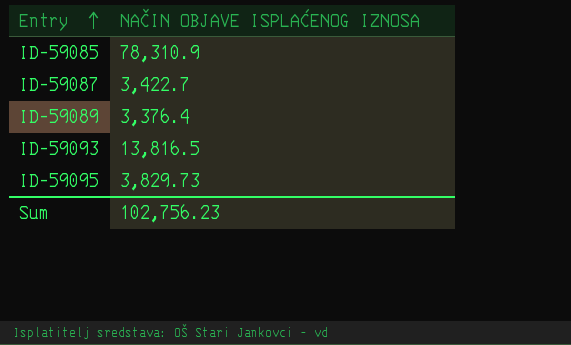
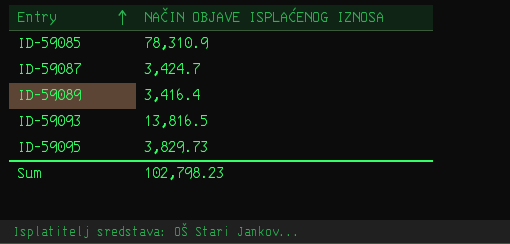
ID-59087 | NAČIN OBJAVE ISPLAĆENOG IZNOSA: 3,422.7 -> 3,424.7
ID-59089 | NAČIN OBJAVE ISPLAĆENOG IZNOSA: 3,376.4 -> 3,416.4
Sum | NAČIN OBJAVE ISPLAĆENOG IZNOSA: 102,756.23 -> 102,798.23

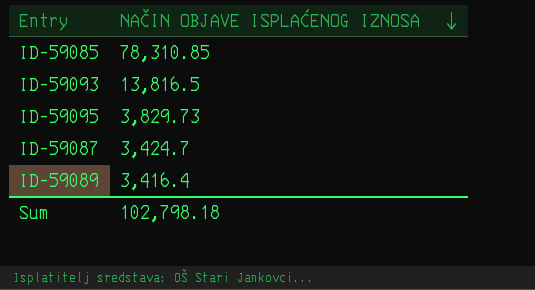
row order: Entry ascending -> NAČIN OBJAVE ISPLAĆENOG IZNOSA descending
ID-59085 | NAČIN OBJAVE ISPLAĆENOG IZNOSA: 78,310.9 -> 78,310.85
Sum | NAČIN OBJAVE ISPLAĆENOG IZNOSA: 102,798.23 -> 102,798.18

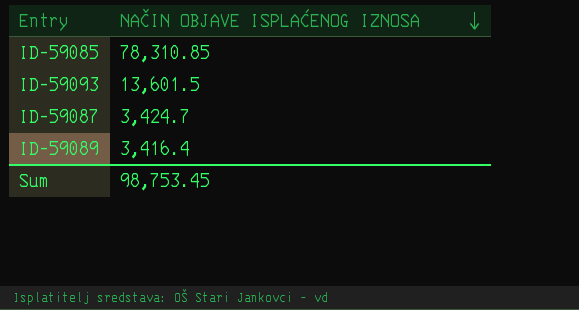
row ID-59095: 3,829.73 -> none
ID-59093 | NAČIN OBJAVE ISPLAĆENOG IZNOSA: 13,816.5 -> 13,601.5
Sum | NAČIN OBJAVE ISPLAĆENOG IZNOSA: 102,798.18 -> 98,753.45

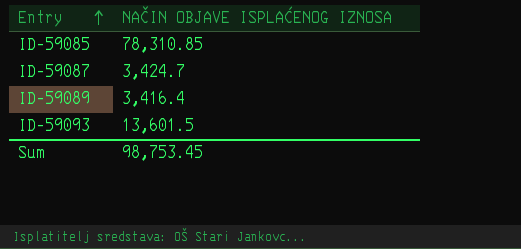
row order: NAČIN OBJAVE ISPLAĆENOG IZNOSA descending -> Entry ascending

